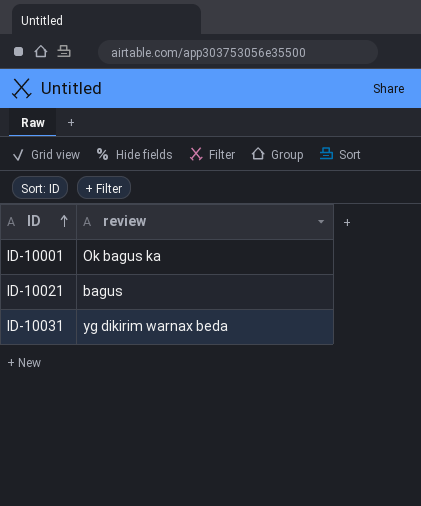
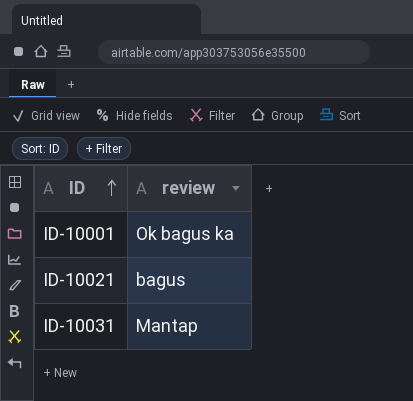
ID-10031 | review: yg dikirim warnax beda -> Mantap

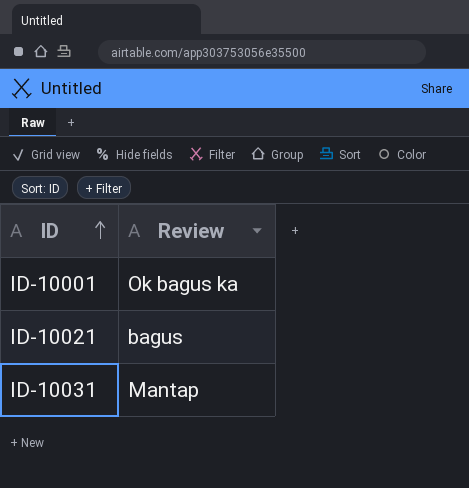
column name: review -> Review

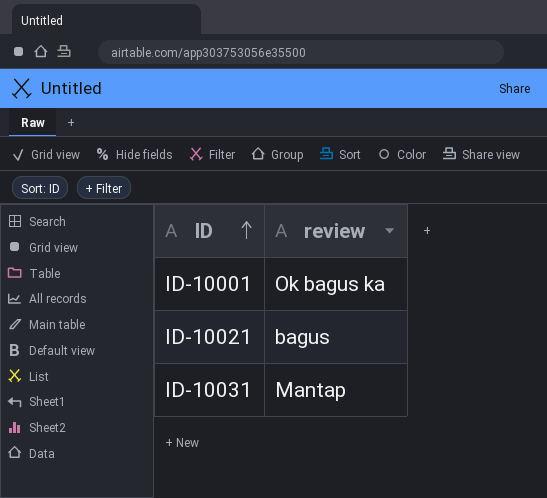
column name: Review -> review

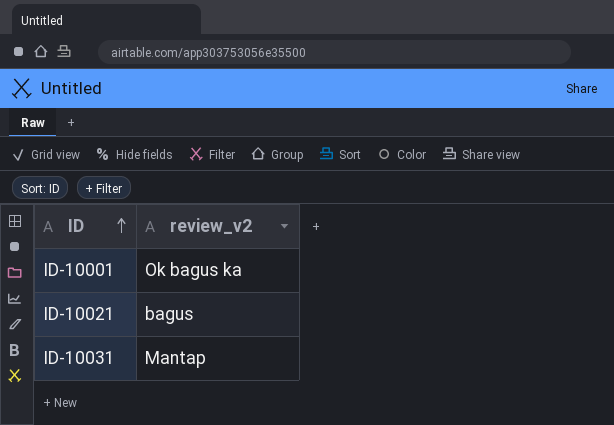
column name: review -> review_v2

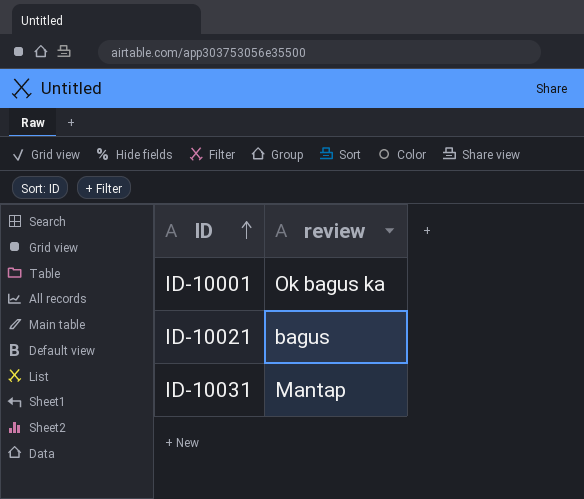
column name: review_v2 -> review

